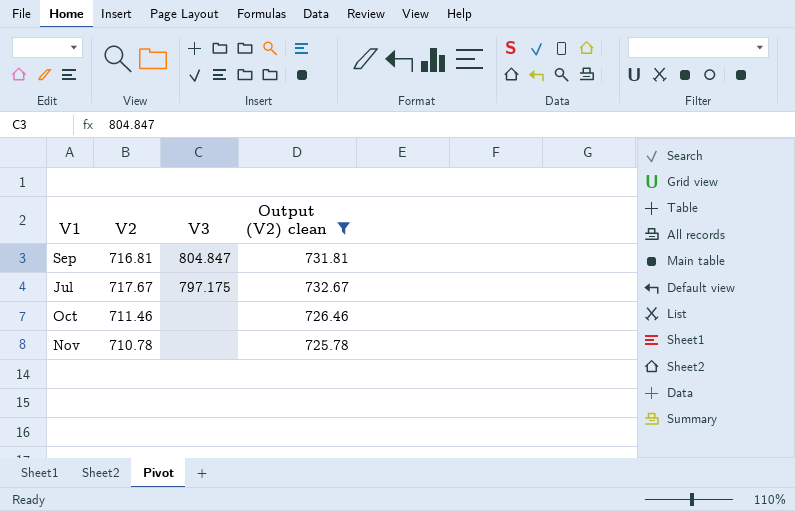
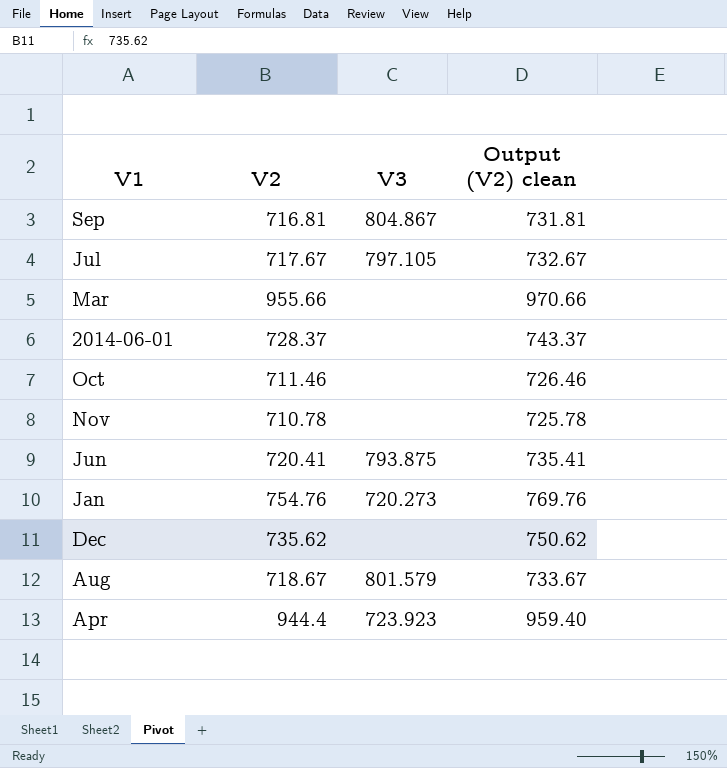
filter: Output (V2) clean <= 732.67 -> none
Sep | V3: 804.847 -> 804.867
Jul | V3: 797.175 -> 797.105

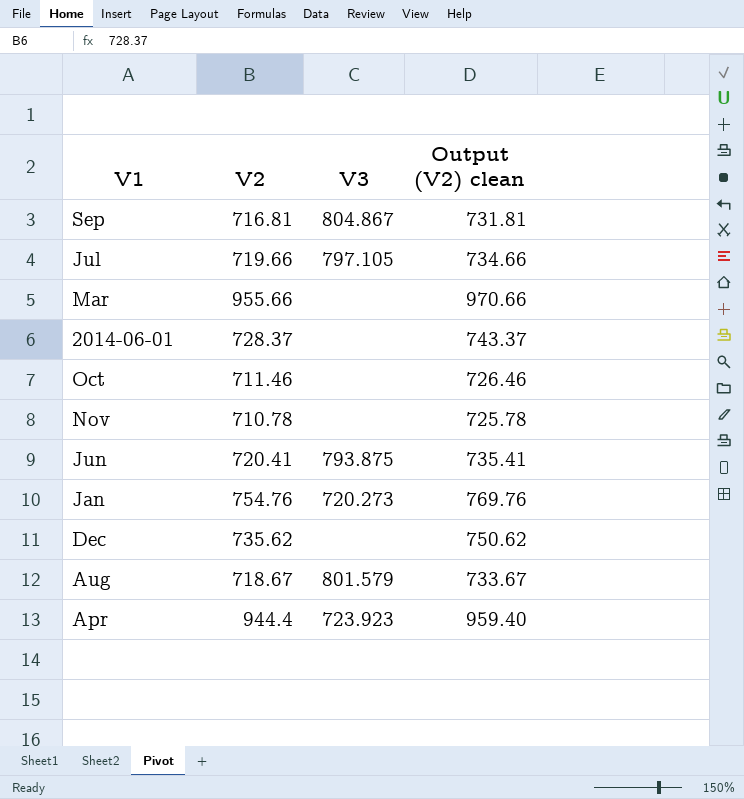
Jul | V2: 717.67 -> 719.66
Jul | Output (V2) clean: 732.67 -> 734.66

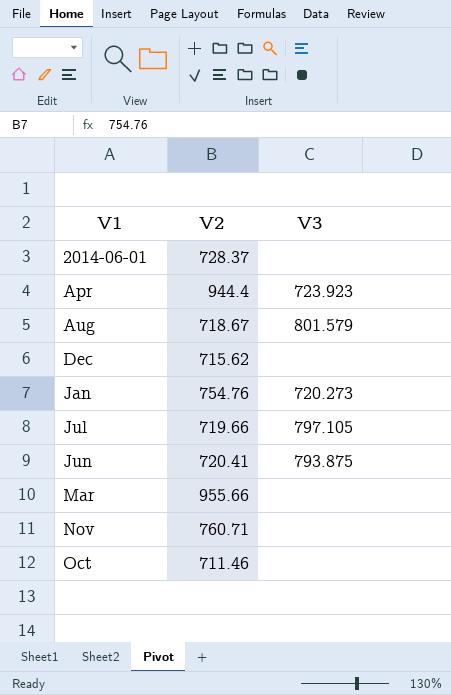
row order: none -> V1 ascending
column Output (V2) clean | formula: [V2] + 15 -> none
row Sep: 716.81 | 804.867 | 731.81 -> none
Dec | V2: 735.62 -> 715.62
Nov | V2: 710.78 -> 760.71

